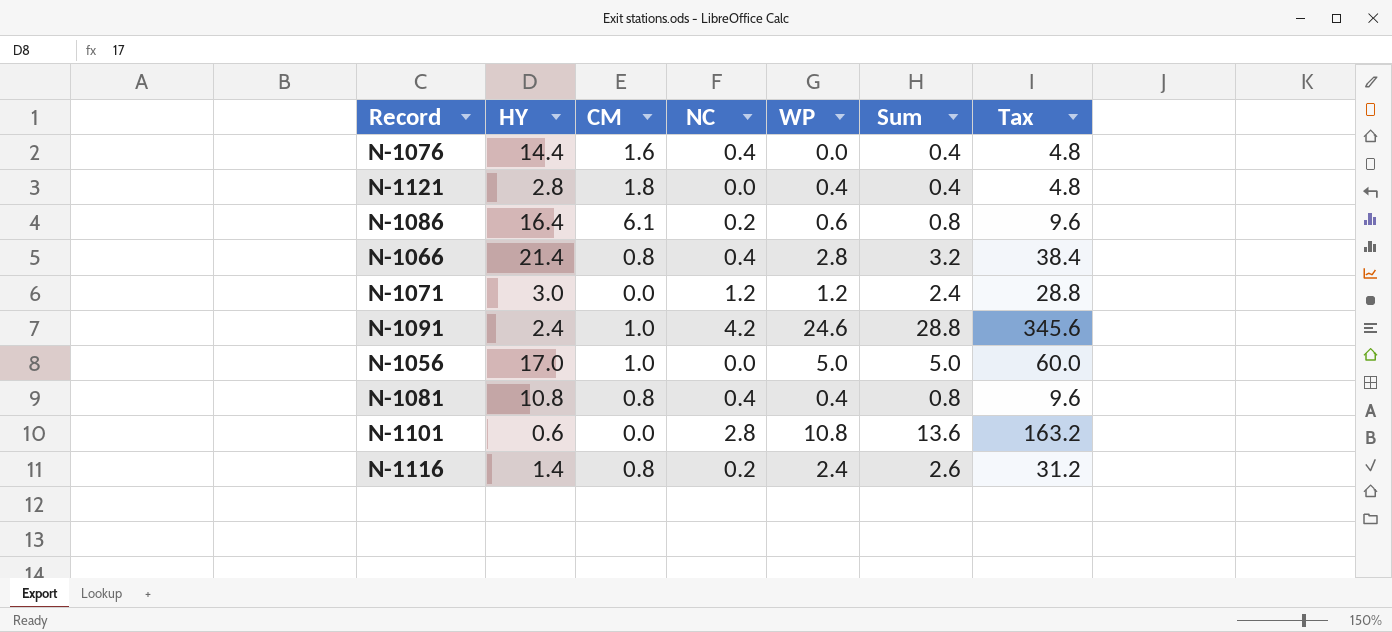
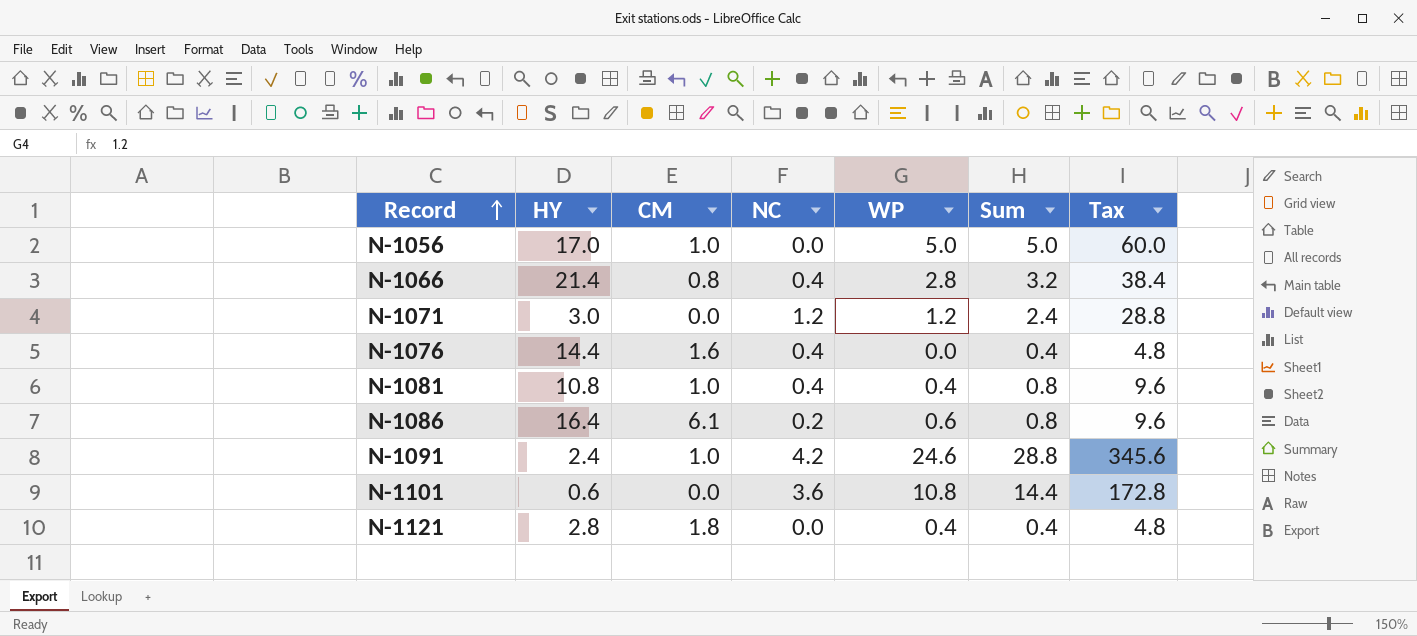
row order: none -> Record ascending
row N-1116: 1.4 | 0.8 | 0.2 | 2.4 | 2.6 | 31.2 -> none
N-1081 | CM: 0.8 -> 1.0
N-1101 | NC: 2.8 -> 3.6
N-1101 | Sum: 13.6 -> 14.4
N-1101 | Tax: 163.2 -> 172.8

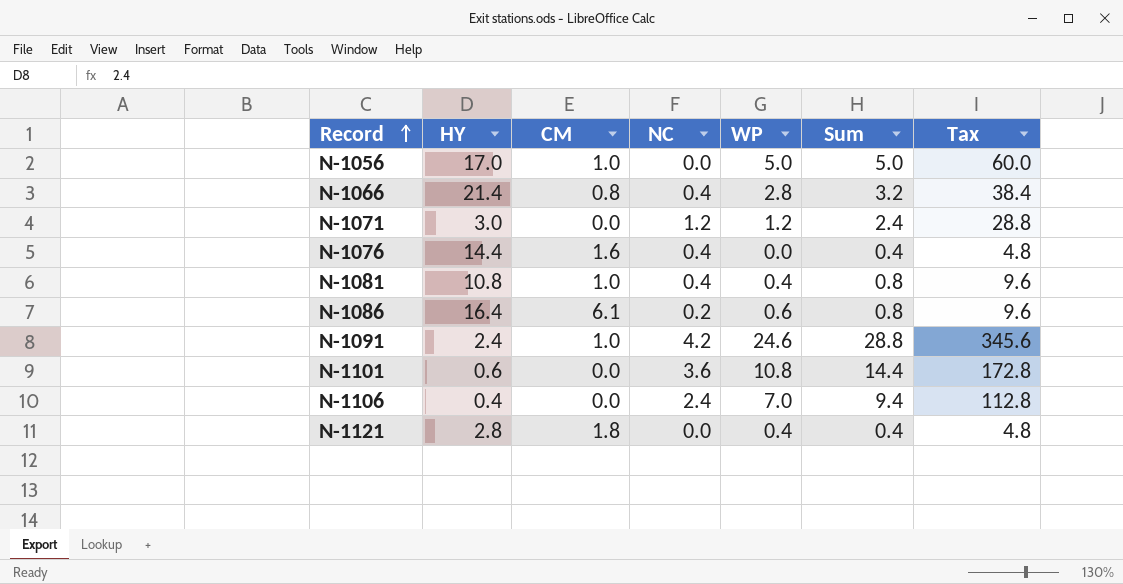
row N-1106: none -> 0.4 | 0.0 | 2.4 | 7.0 | 9.4 | 112.8

